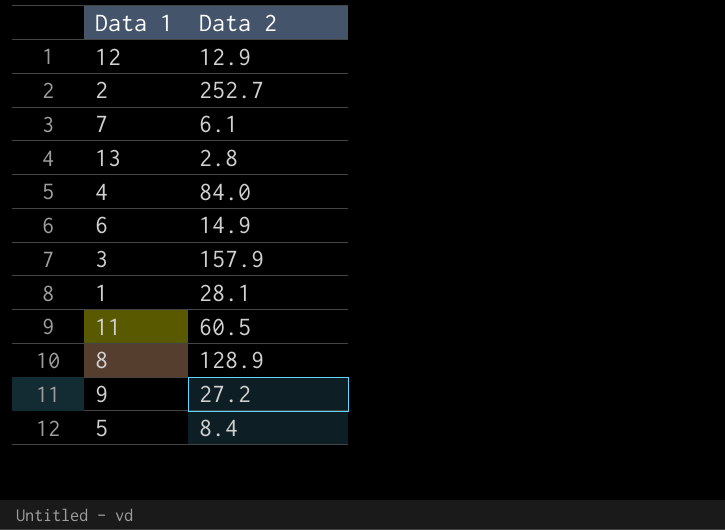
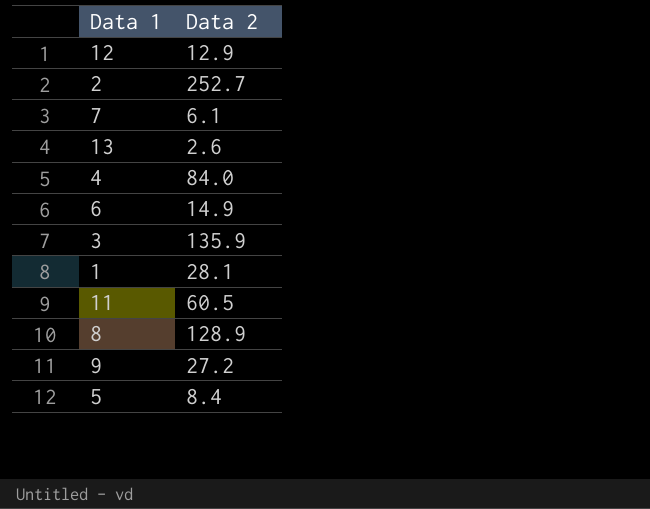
13 | Data 2: 2.8 -> 2.6
3 | Data 2: 157.9 -> 135.9

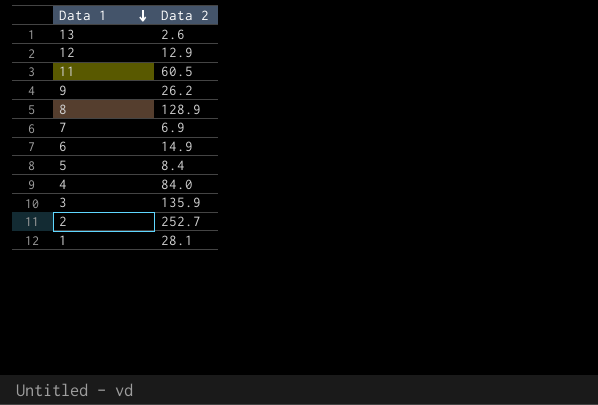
row order: none -> Data 1 descending
9 | Data 2: 27.2 -> 26.2
7 | Data 2: 6.1 -> 6.9

